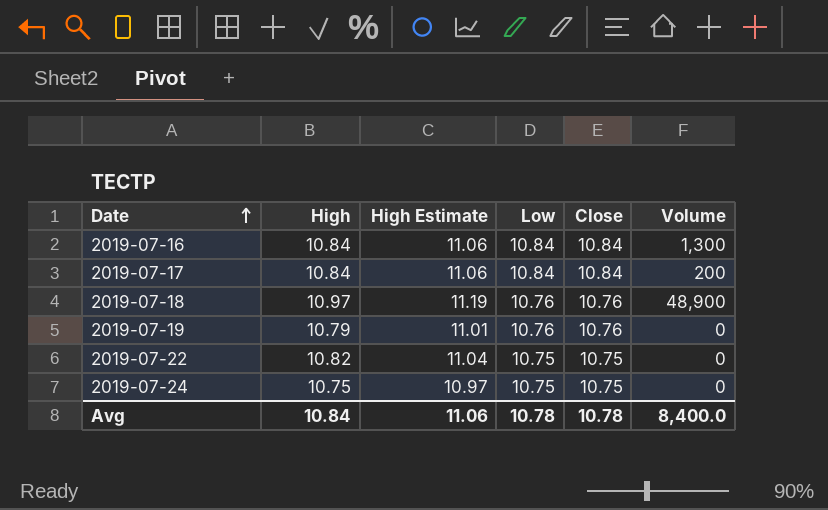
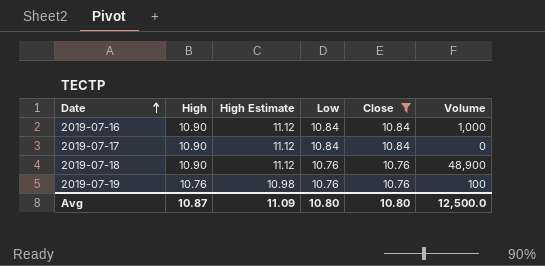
filter: none -> Close != 10.75
2019-07-16 | High: 10.84 -> 10.90
2019-07-16 | High Estimate: 11.06 -> 11.12
2019-07-16 | Volume: 1,300 -> 1,000
2019-07-17 | High: 10.84 -> 10.90
2019-07-17 | High Estimate: 11.06 -> 11.12
2019-07-17 | Volume: 200 -> 0
2019-07-18 | High: 10.97 -> 10.90
2019-07-18 | High Estimate: 11.19 -> 11.12
2019-07-19 | High: 10.79 -> 10.76
2019-07-19 | High Estimate: 11.01 -> 10.98
2019-07-19 | Volume: 0 -> 100
Avg | High: 10.84 -> 10.87
Avg | High Estimate: 11.06 -> 11.09
Avg | Low: 10.78 -> 10.80
Avg | Close: 10.78 -> 10.80
Avg | Volume: 8,400.0 -> 12,500.0

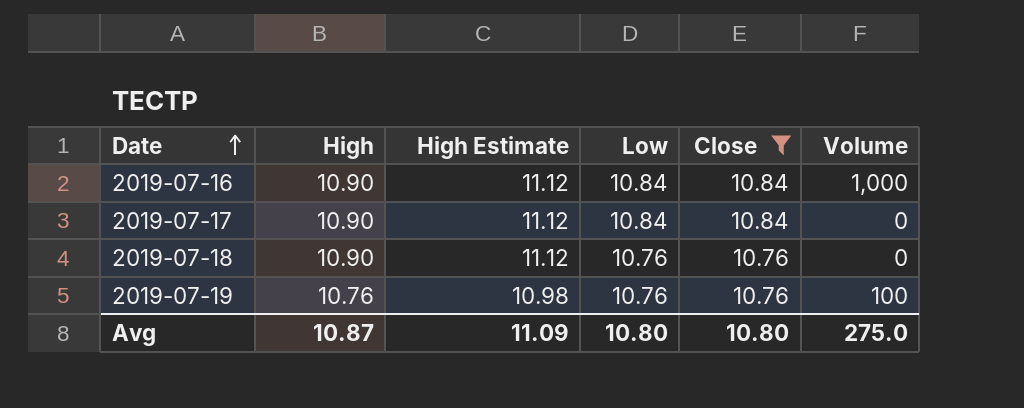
2019-07-18 | Volume: 48,900 -> 0
Avg | Volume: 12,500.0 -> 275.0

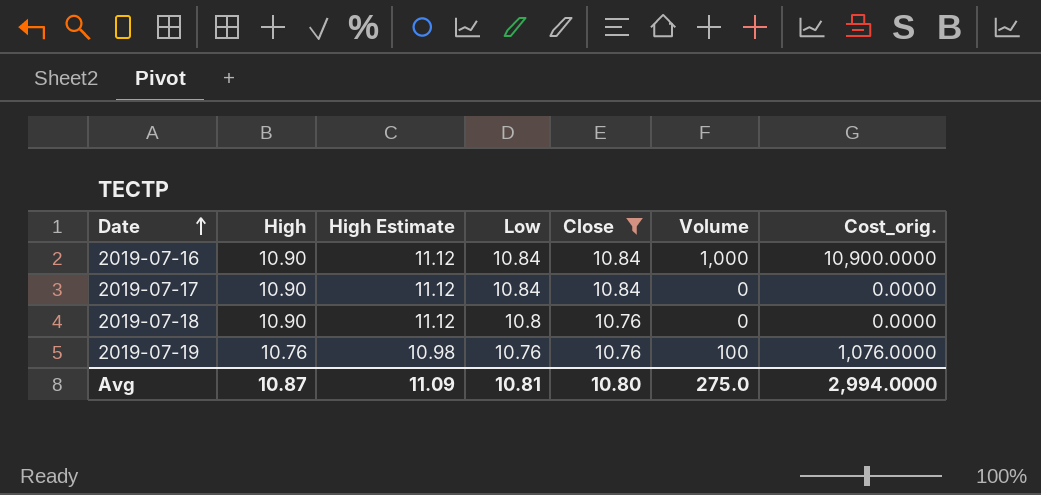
column Cost_orig. | formula: none -> [High] * [Volume]
2019-07-18 | Low: 10.76 -> 10.8
Avg | Low: 10.80 -> 10.81

